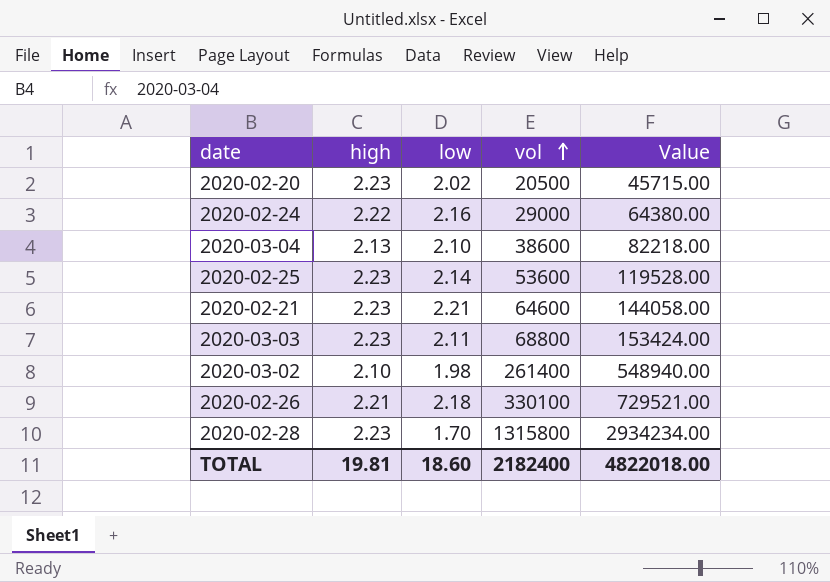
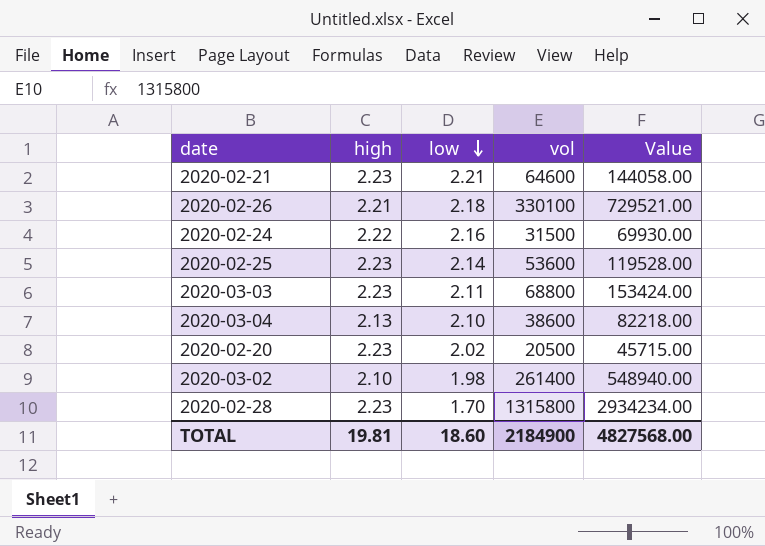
row order: vol ascending -> low descending
2020-02-24 | vol: 29000 -> 31500
2020-02-24 | Value: 64380.00 -> 69930.00
TOTAL | vol: 2182400 -> 2184900
TOTAL | Value: 4822018.00 -> 4827568.00

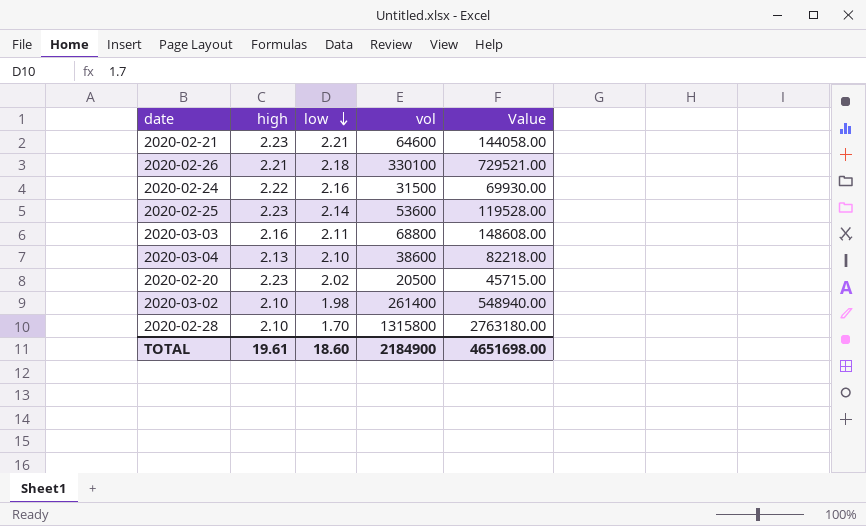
2020-03-03 | high: 2.23 -> 2.16
2020-03-03 | Value: 153424.00 -> 148608.00
2020-02-28 | high: 2.23 -> 2.10
2020-02-28 | Value: 2934234.00 -> 2763180.00
TOTAL | high: 19.81 -> 19.61
TOTAL | Value: 4827568.00 -> 4651698.00

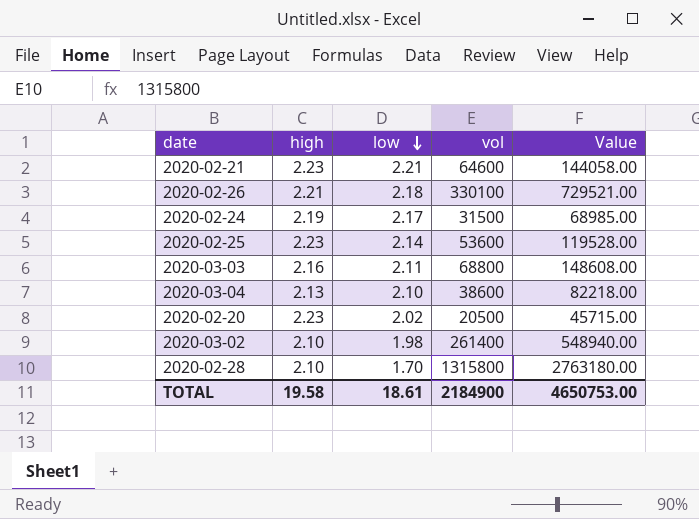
2020-02-24 | high: 2.22 -> 2.19
2020-02-24 | low: 2.16 -> 2.17
2020-02-24 | Value: 69930.00 -> 68985.00
TOTAL | high: 19.61 -> 19.58
TOTAL | low: 18.60 -> 18.61
TOTAL | Value: 4651698.00 -> 4650753.00

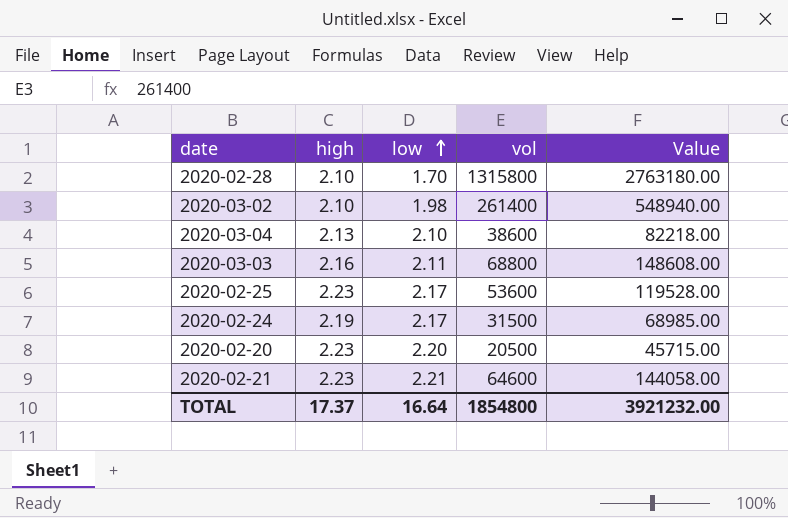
row order: low descending -> low ascending
row 2020-02-26: 2.21 | 2.18 | 330100 | 729521.00 -> none
2020-02-25 | low: 2.14 -> 2.17
2020-02-20 | low: 2.02 -> 2.20
TOTAL | high: 19.58 -> 17.37
TOTAL | low: 18.61 -> 16.64
TOTAL | vol: 2184900 -> 1854800
TOTAL | Value: 4650753.00 -> 3921232.00

